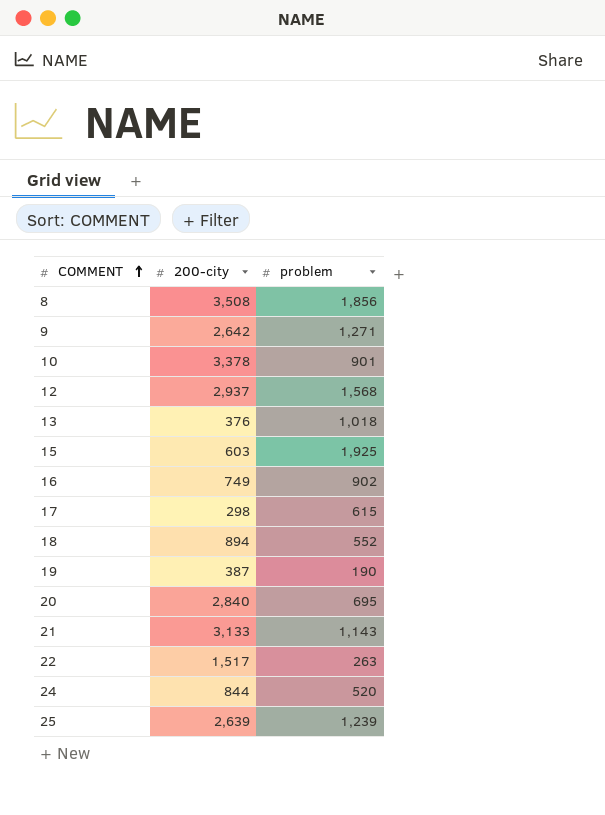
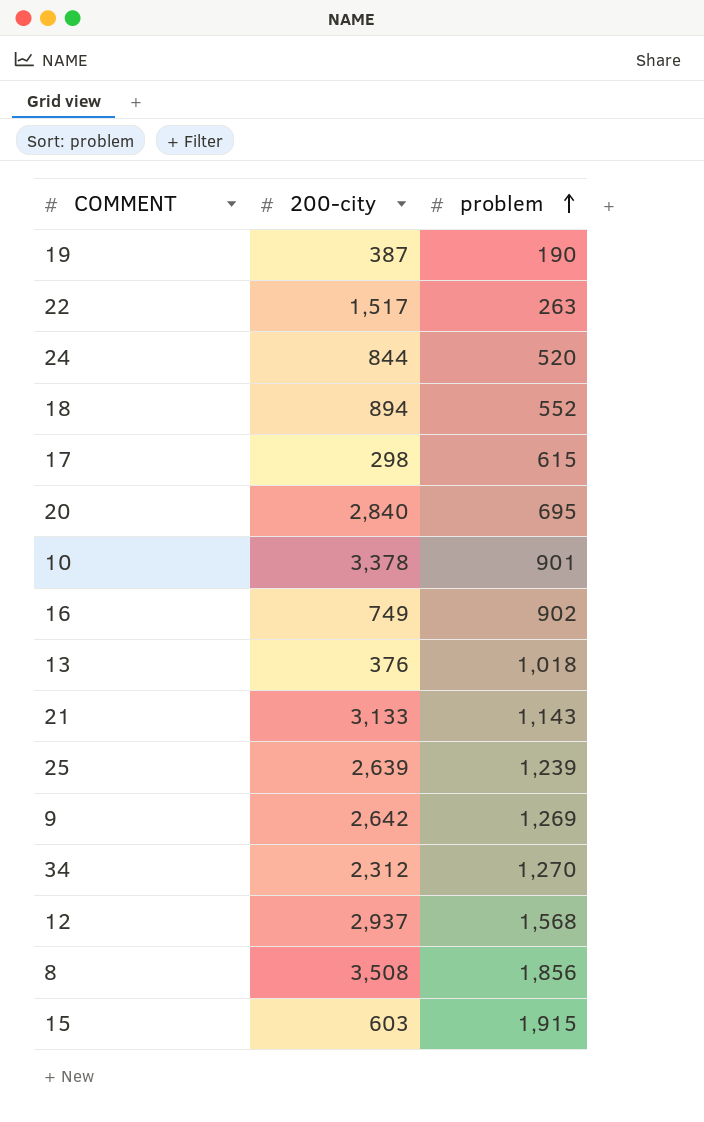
row order: COMMENT ascending -> problem ascending
9 | problem: 1,271 -> 1,269
row 34: none -> 2,312 | 1,270
15 | problem: 1,925 -> 1,915

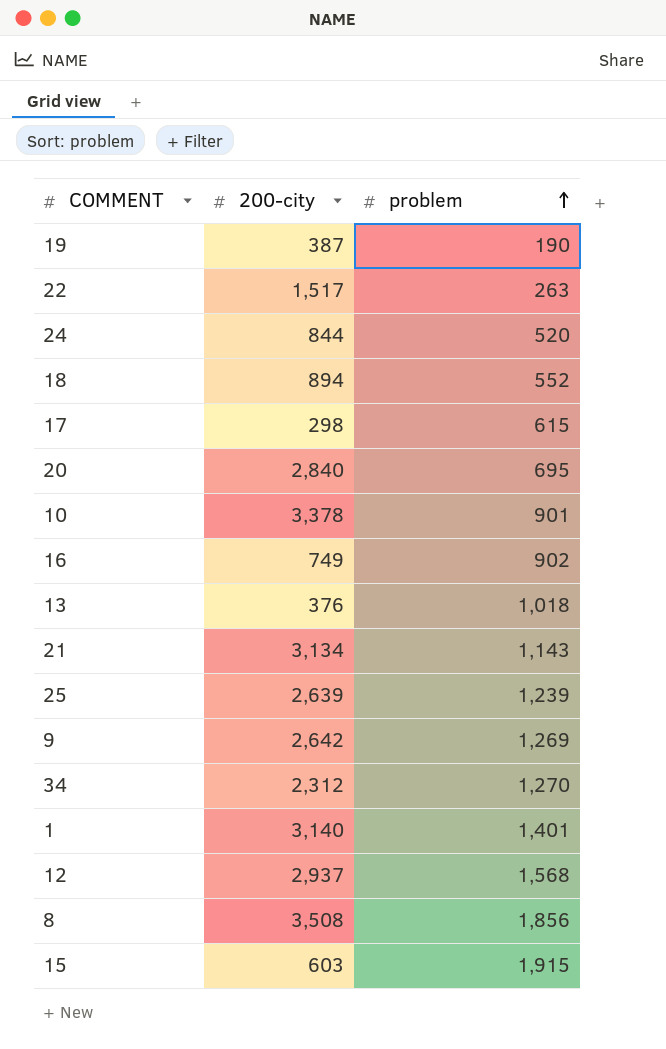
21 | 200-city: 3,133 -> 3,134
row 1: none -> 3,140 | 1,401

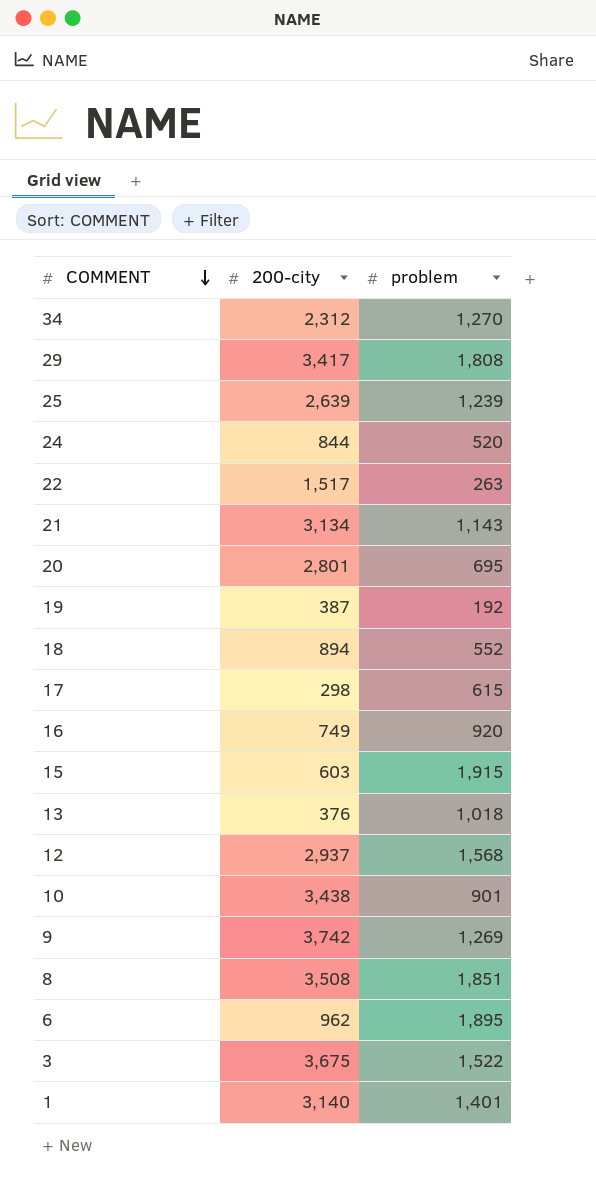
row order: problem ascending -> COMMENT descending
row 29: none -> 3,417 | 1,808
20 | 200-city: 2,840 -> 2,801
19 | problem: 190 -> 192
16 | problem: 902 -> 920
10 | 200-city: 3,378 -> 3,438
9 | 200-city: 2,642 -> 3,742
8 | problem: 1,856 -> 1,851
row 6: none -> 962 | 1,895
row 3: none -> 3,675 | 1,522

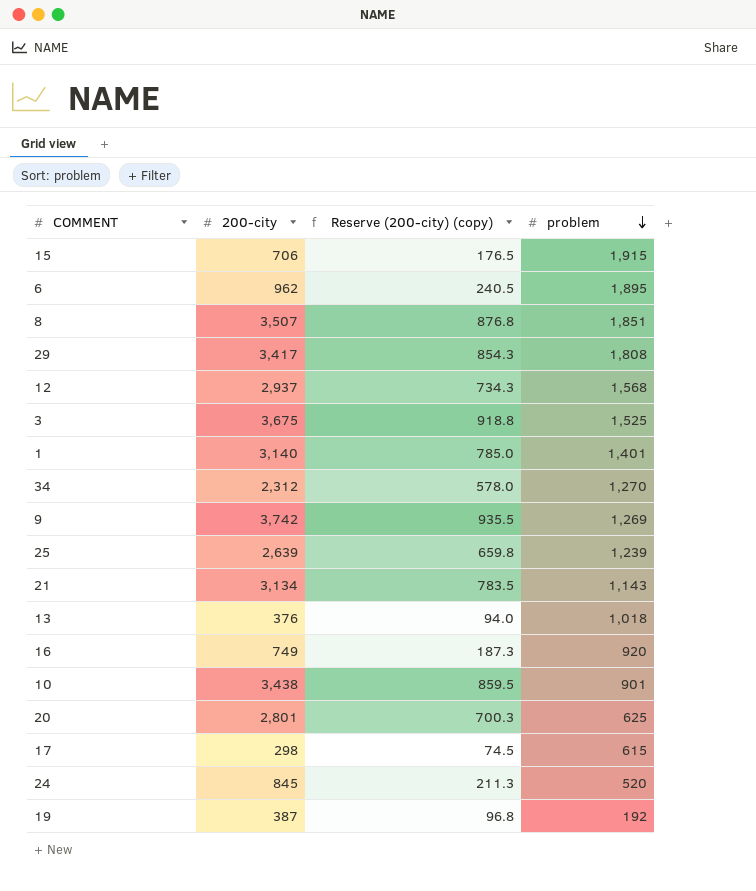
row order: COMMENT descending -> problem descending
column Reserve (200-city) (copy) | formula: none -> [200-city] * 0.25
row 22: 1,517 | 263 -> none
row 18: 894 | 552 -> none
15 | 200-city: 603 -> 706
8 | 200-city: 3,508 -> 3,507
3 | problem: 1,522 -> 1,525
20 | problem: 695 -> 625
24 | 200-city: 844 -> 845

